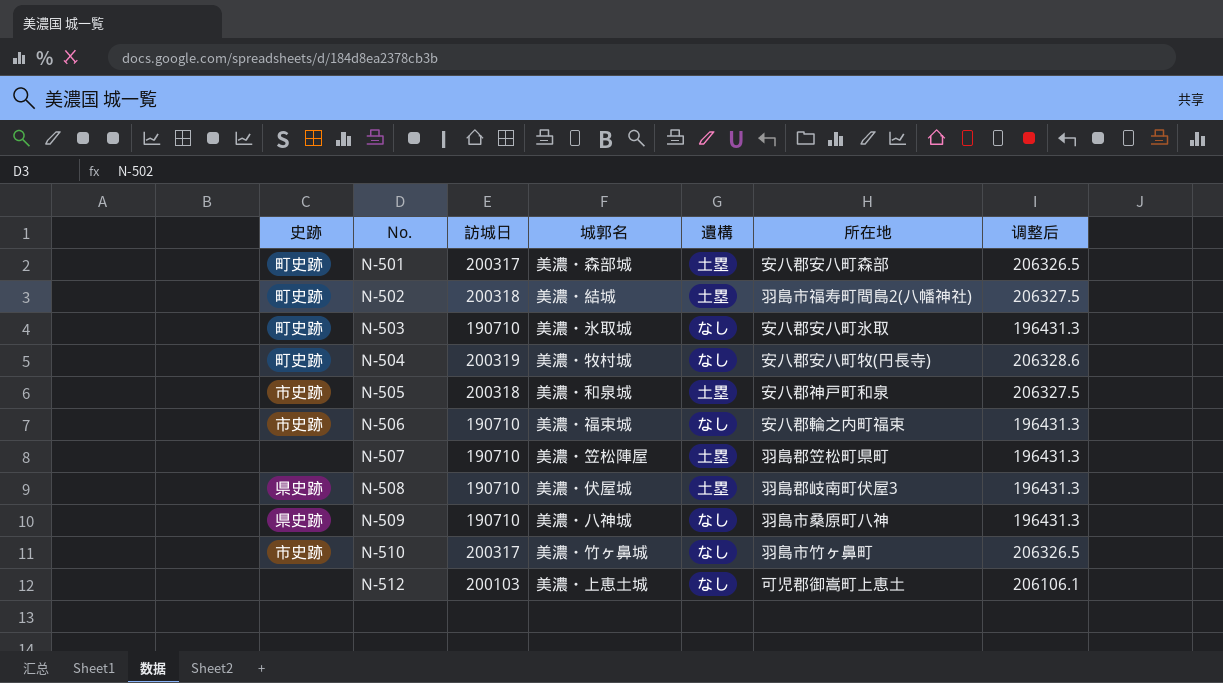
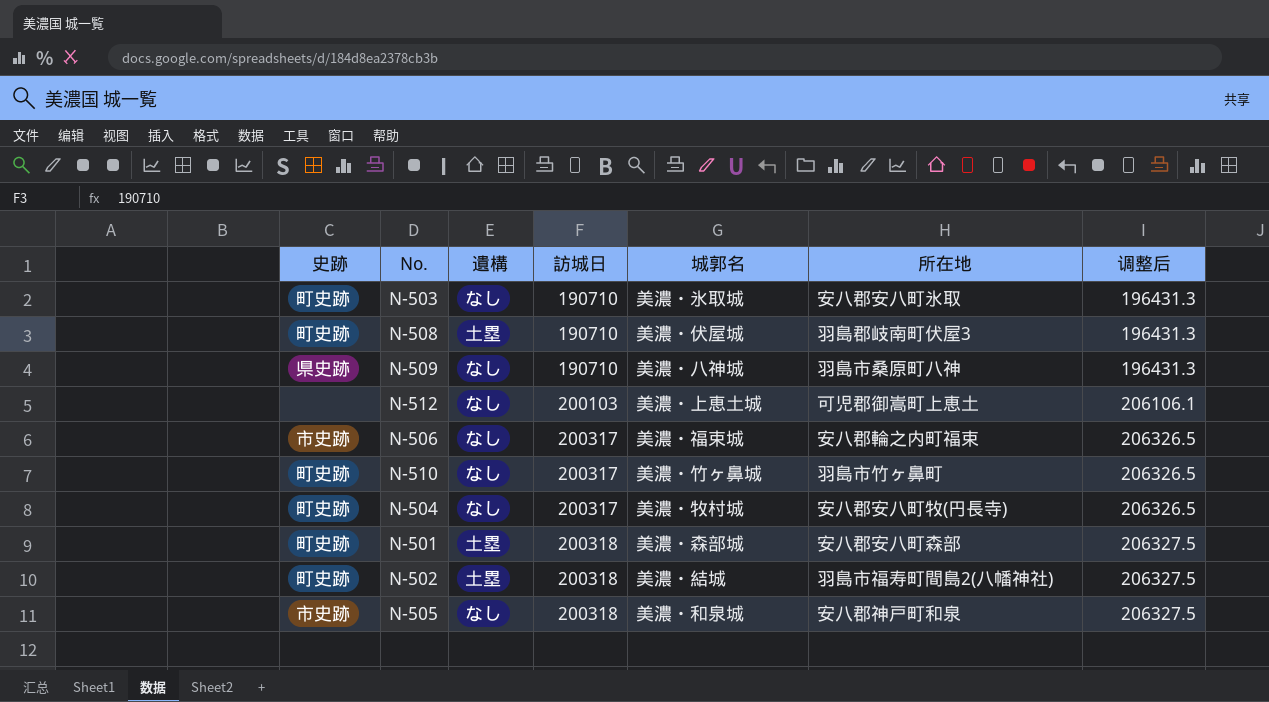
row order: No. ascending -> 訪城日 ascending
column 遺構 | position: 5 -> 3
row N-507: none | 190710 | 美濃・笠松陣屋 | 土塁 | 羽島郡笠松町県町 | 196431.3 -> none
N-508 | 史跡: 県史跡 -> 町史跡
N-506 | 訪城日: 190710 -> 200317
N-506 | 调整后: 196431.3 -> 206326.5
N-510 | 史跡: 市史跡 -> 町史跡
N-504 | 訪城日: 200319 -> 200317
N-504 | 调整后: 206328.6 -> 206326.5
N-501 | 訪城日: 200317 -> 200318
N-501 | 调整后: 206326.5 -> 206327.5
N-505 | 遺構: 土塁 -> なし

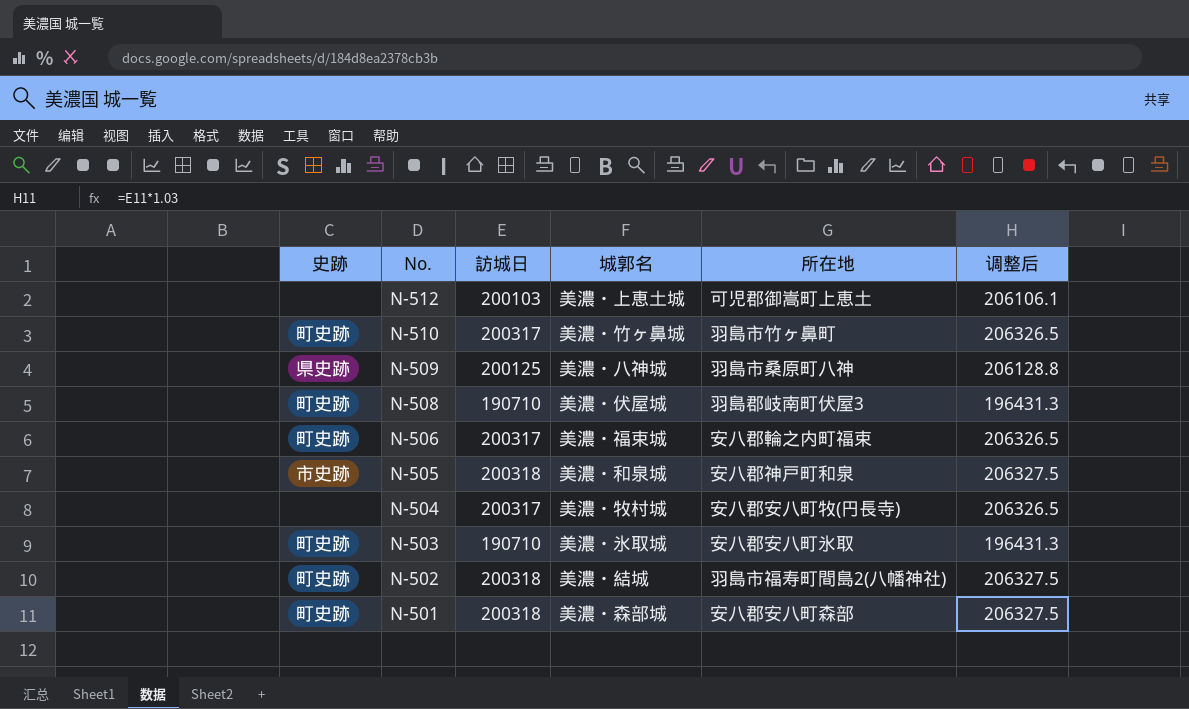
row order: 訪城日 ascending -> No. descending
column 遺構 | position: 3 -> none
N-509 | 訪城日: 190710 -> 200125
N-509 | 调整后: 196431.3 -> 206128.8
N-506 | 史跡: 市史跡 -> 町史跡
N-504 | 史跡: 町史跡 -> none

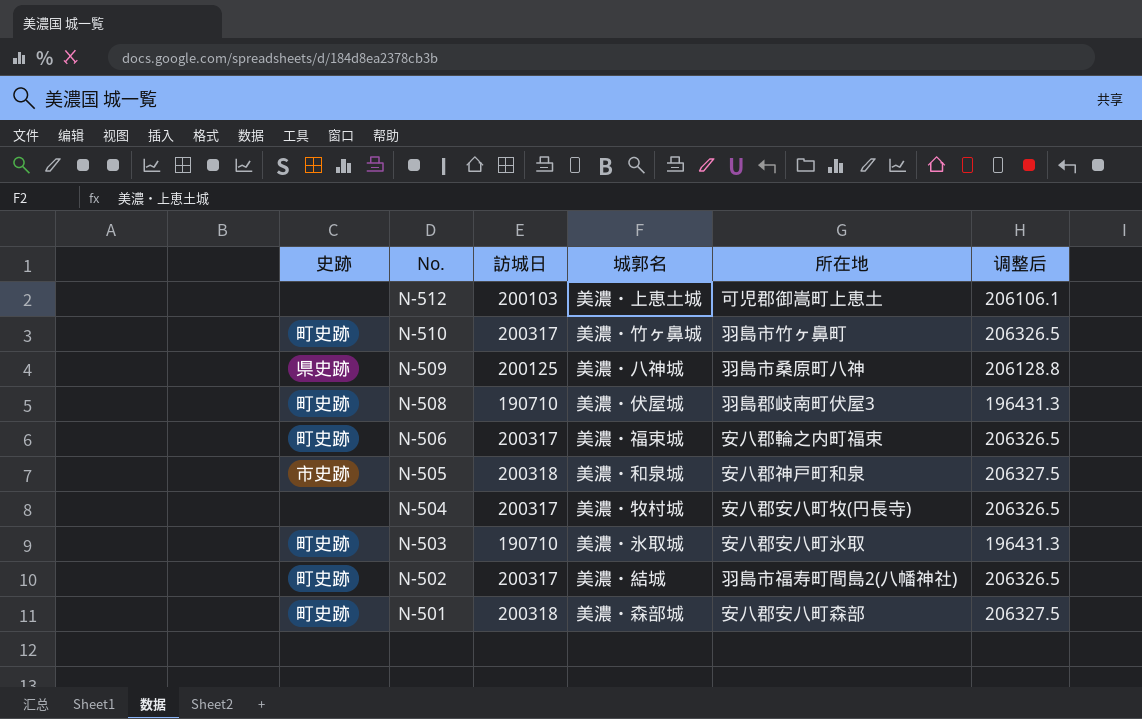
N-502 | 訪城日: 200318 -> 200317
N-502 | 调整后: 206327.5 -> 206326.5

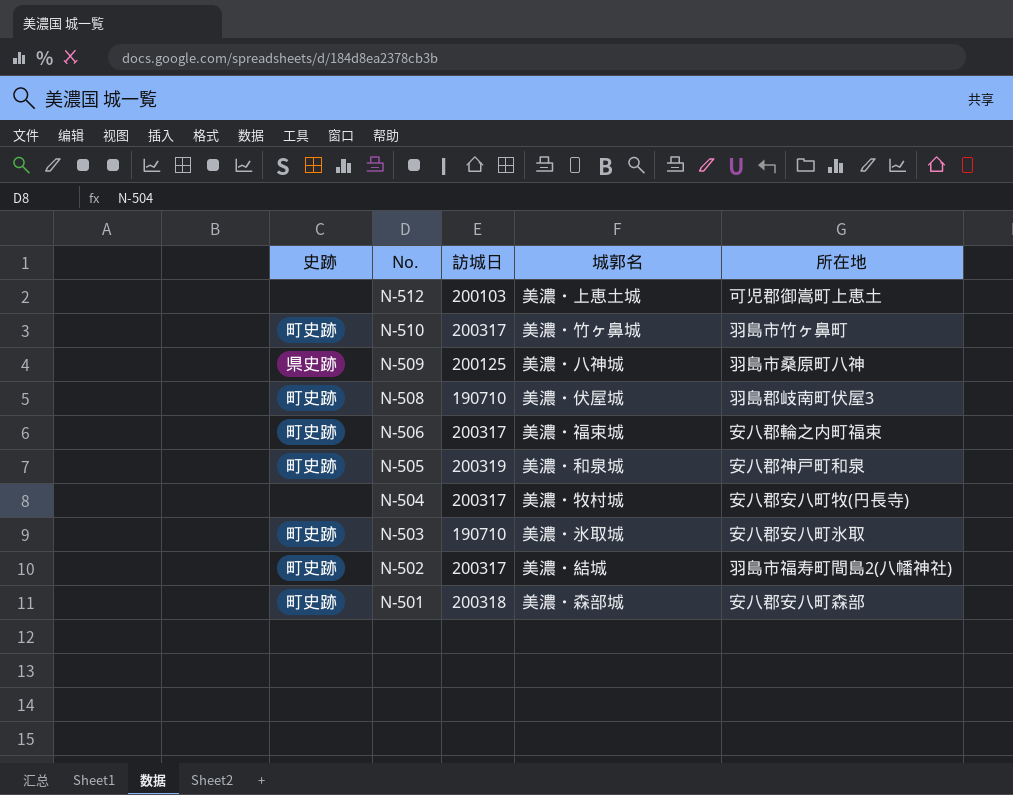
column 调整后 | formula: [訪城日] * 1.03 -> none
N-505 | 史跡: 市史跡 -> 町史跡
N-505 | 訪城日: 200318 -> 200319

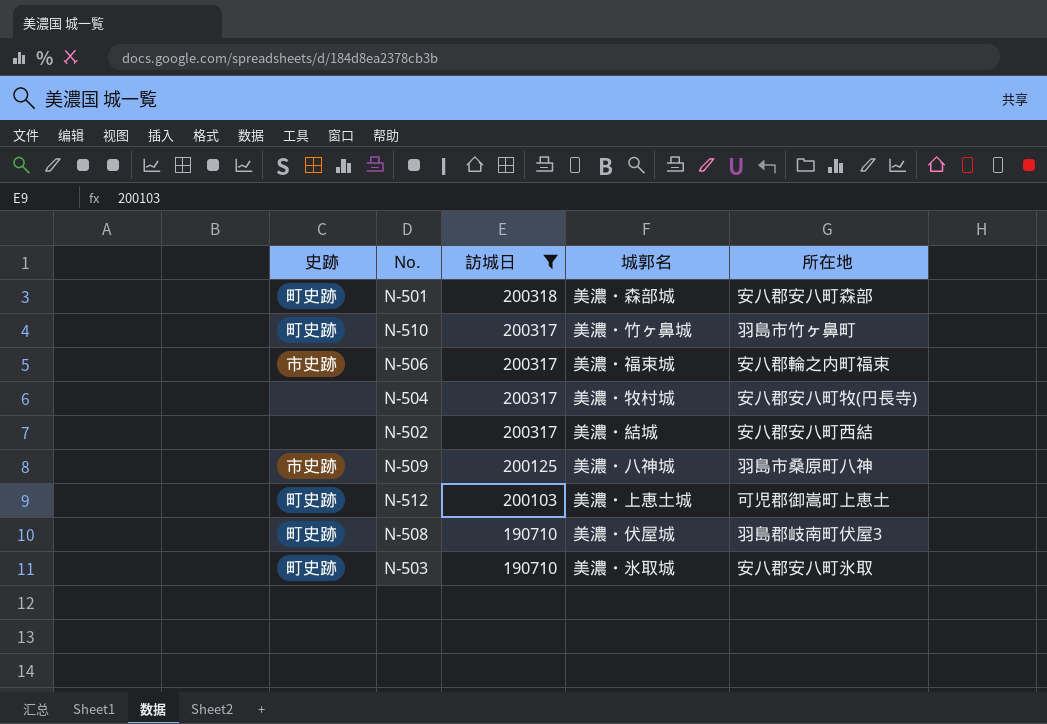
filter: none -> 訪城日 != 200319
row order: No. descending -> 訪城日 descending
N-506 | 史跡: 町史跡 -> 市史跡
N-502 | 史跡: 町史跡 -> none
N-502 | 所在地: 羽島市福寿町間島2(八幡神社) -> 安八郡安八町西結
N-509 | 史跡: 県史跡 -> 市史跡
N-512 | 史跡: none -> 町史跡

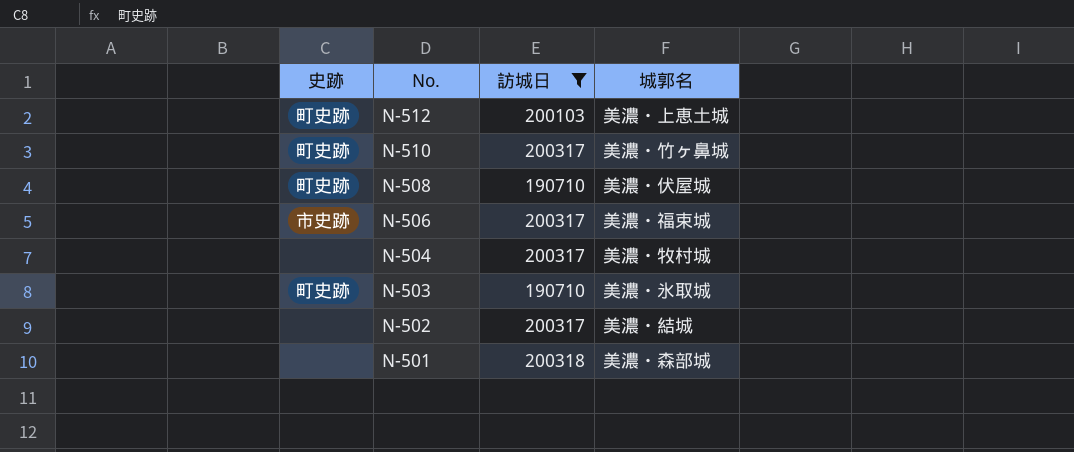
row order: 訪城日 descending -> No. descending
column 所在地 | position: 5 -> none
row N-509: 市史跡 | 200125 | 美濃・八神城 | 羽島市桑原町八神 -> none
N-501 | 史跡: 町史跡 -> none

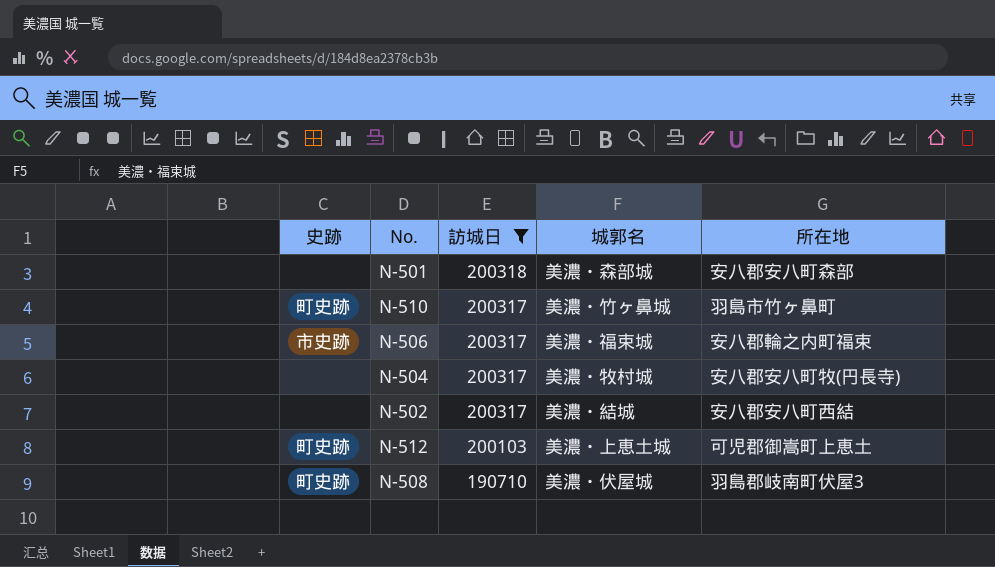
row order: No. descending -> 訪城日 descending
column 所在地 | position: none -> 5
row N-503: 町史跡 | 190710 | 美濃・氷取城 -> none

